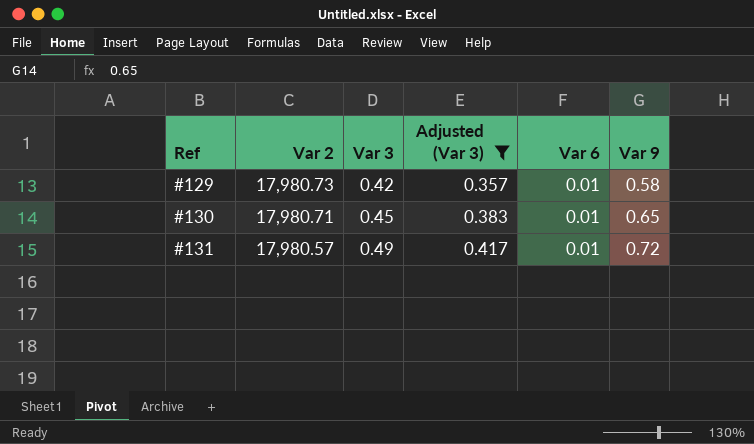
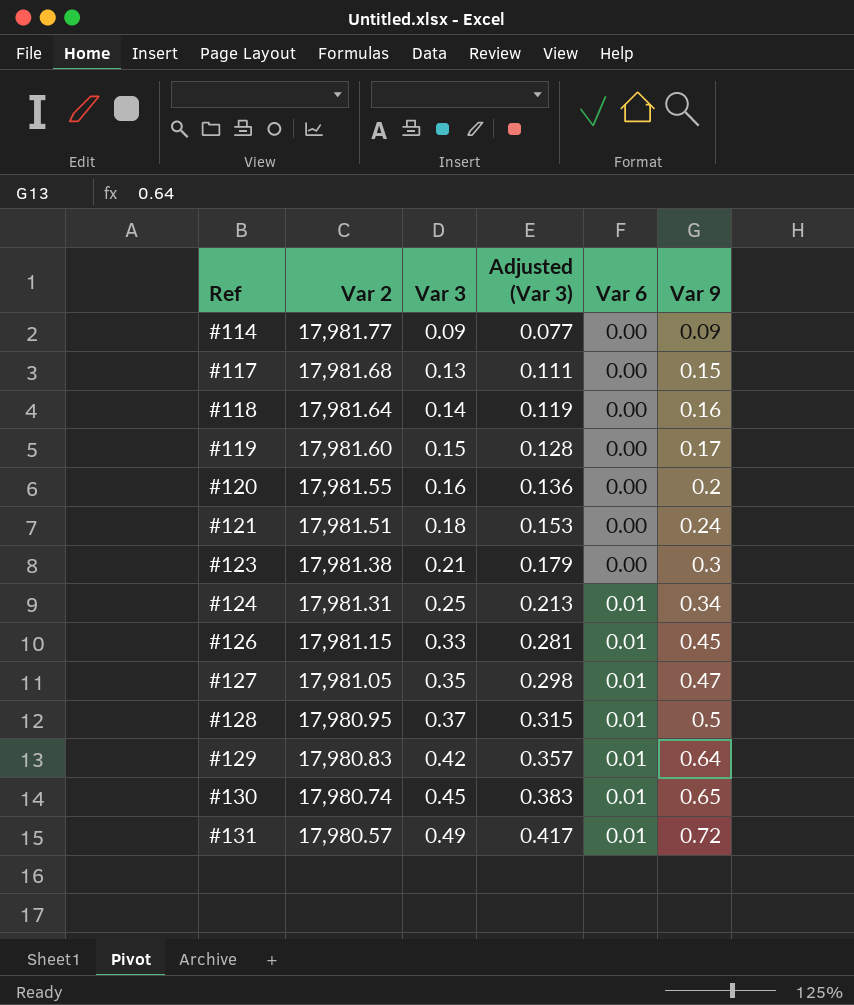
filter: Adjusted (Var 3) >= 0.357 -> none
#129 | Var 2: 17,980.73 -> 17,980.83
#129 | Var 9: 0.58 -> 0.64
#130 | Var 2: 17,980.71 -> 17,980.74

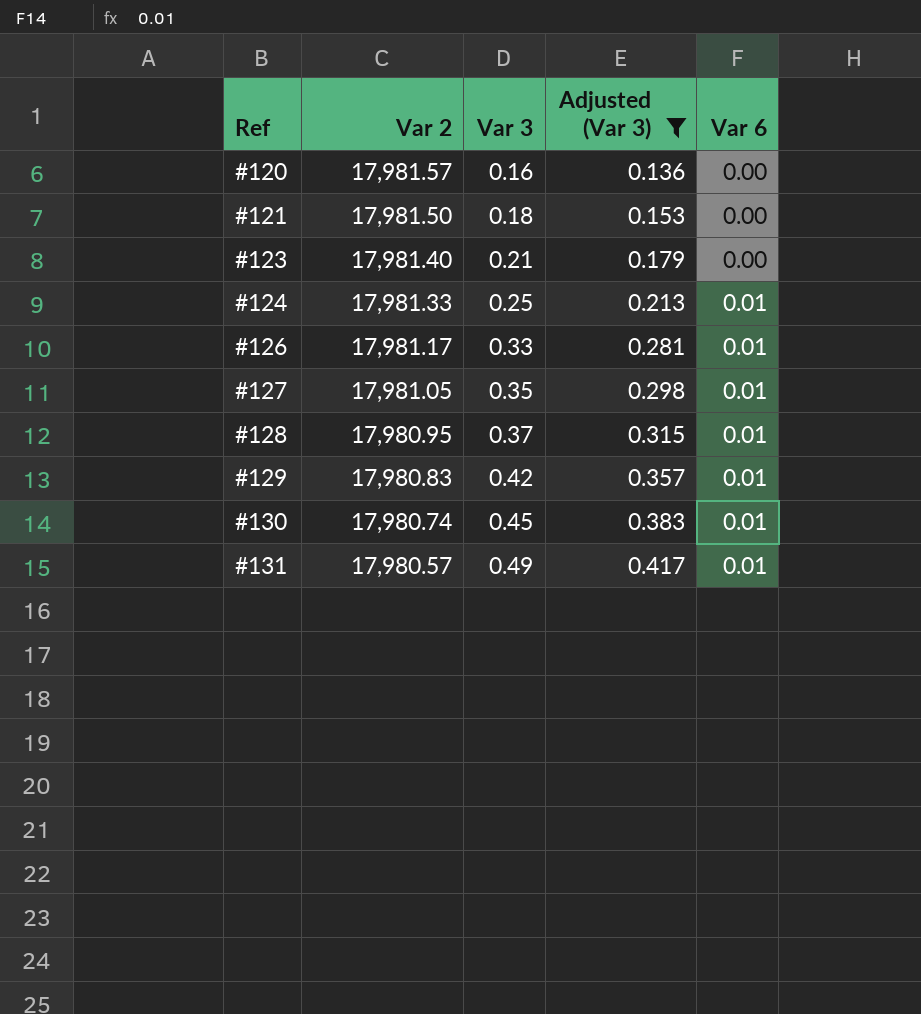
filter: none -> Adjusted (Var 3) >= 0.136
column Var 9 | position: 6 -> none
#120 | Var 2: 17,981.55 -> 17,981.57
#121 | Var 2: 17,981.51 -> 17,981.50
#123 | Var 2: 17,981.38 -> 17,981.40
#124 | Var 2: 17,981.31 -> 17,981.33
#126 | Var 2: 17,981.15 -> 17,981.17

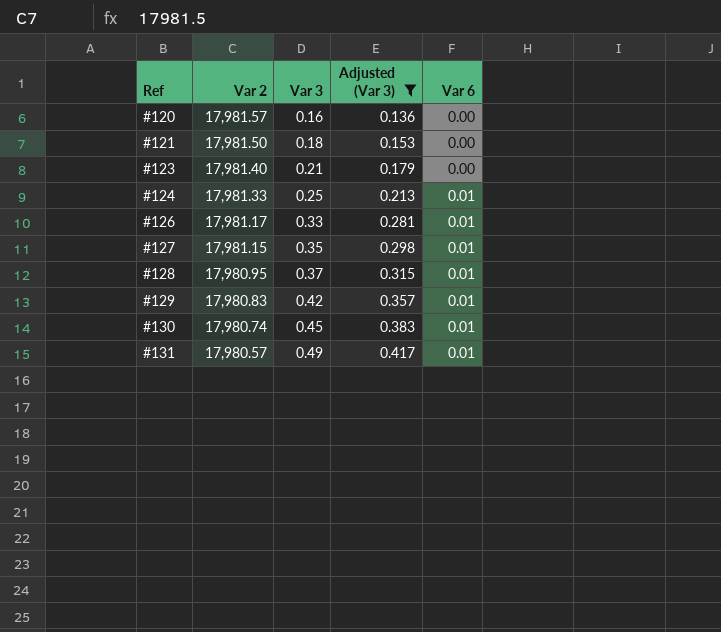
#127 | Var 2: 17,981.05 -> 17,981.15

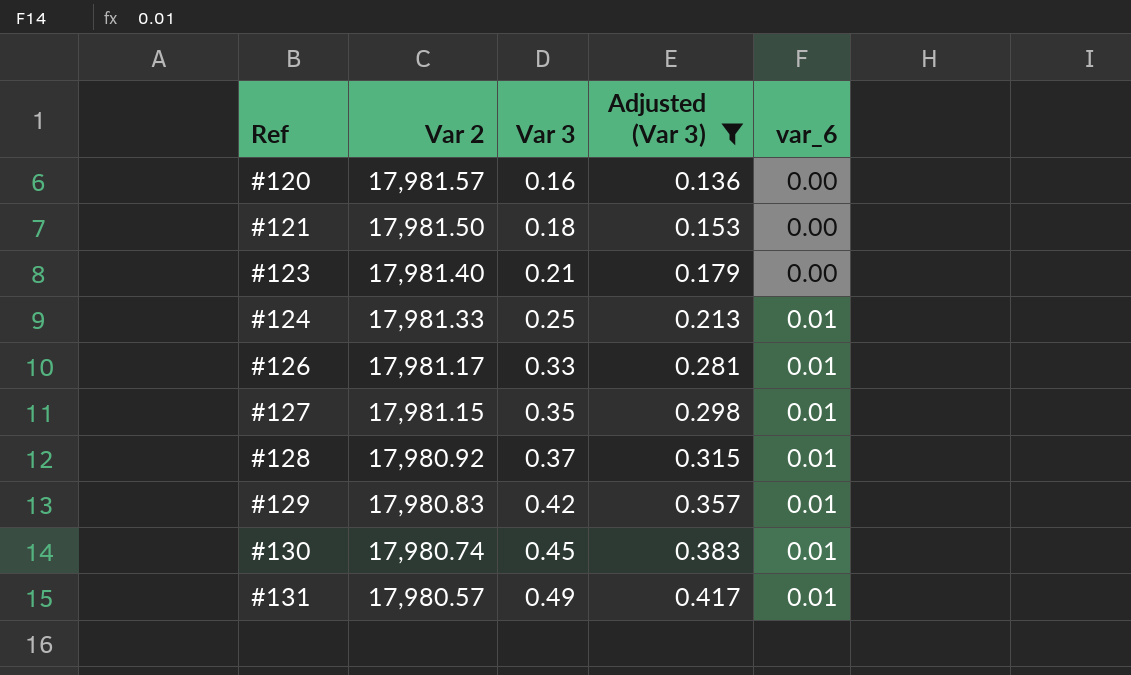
column name: Var 6 -> var_6
#128 | Var 2: 17,980.95 -> 17,980.92

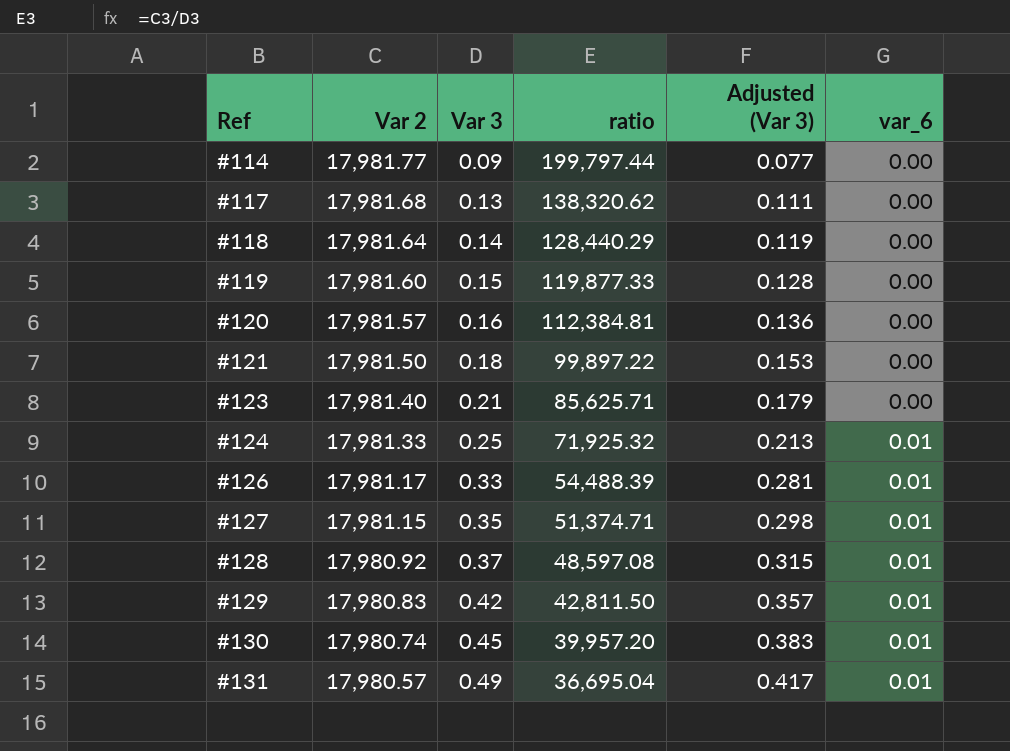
filter: Adjusted (Var 3) >= 0.136 -> none
column ratio | formula: none -> [Var 2] / [Var 3]

